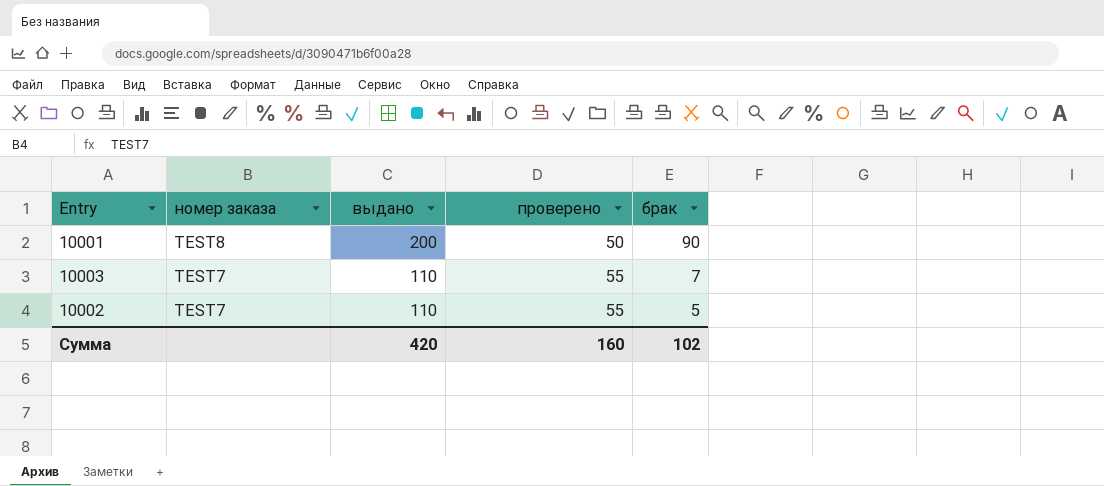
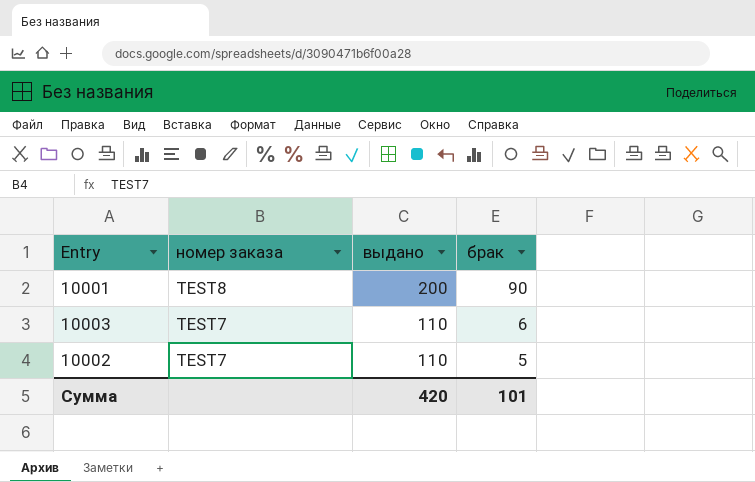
column проверено | position: 4 -> none
10003 | брак: 7 -> 6
Сумма | брак: 102 -> 101

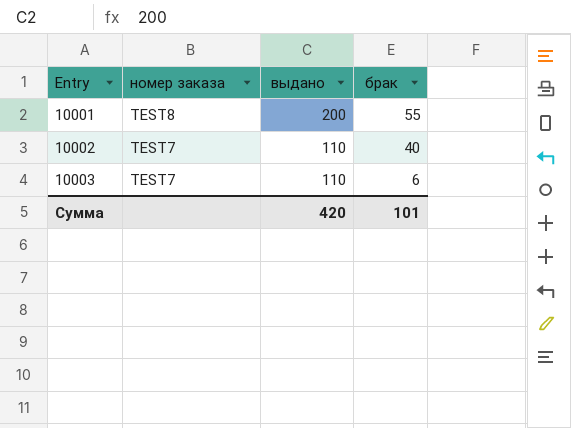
row order: номер заказа descending -> Entry ascending
10001 | брак: 90 -> 55
10002 | брак: 5 -> 40

